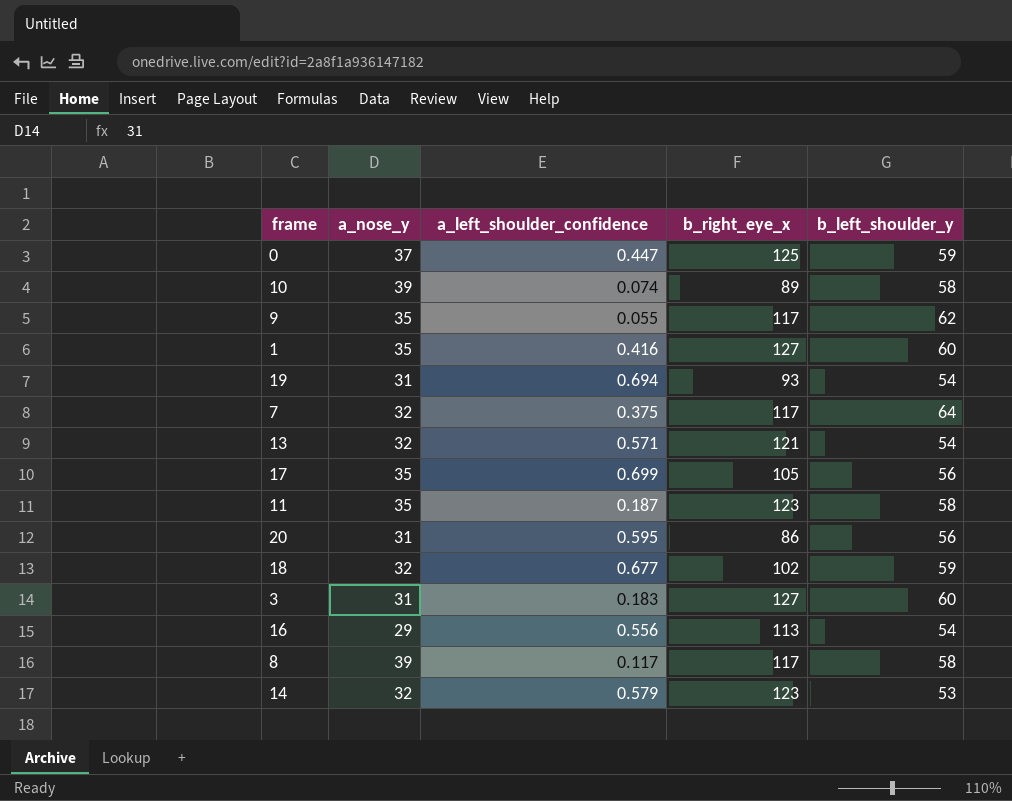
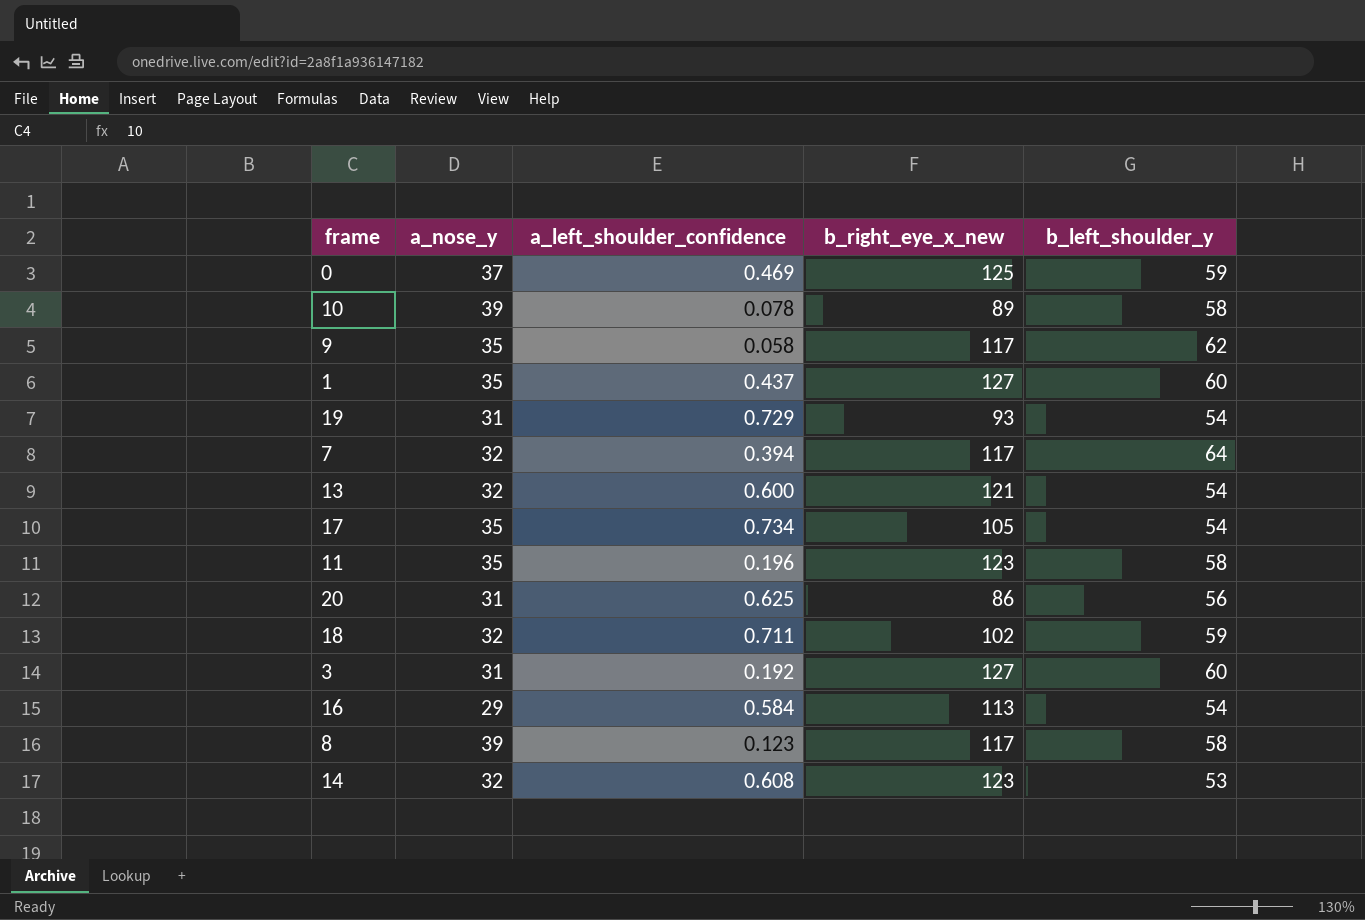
column name: b_right_eye_x -> b_right_eye_x_new
0 | a_left_shoulder_confidence: 0.447 -> 0.469
10 | a_left_shoulder_confidence: 0.074 -> 0.078
9 | a_left_shoulder_confidence: 0.055 -> 0.058
1 | a_left_shoulder_confidence: 0.416 -> 0.437
19 | a_left_shoulder_confidence: 0.694 -> 0.729
7 | a_left_shoulder_confidence: 0.375 -> 0.394
13 | a_left_shoulder_confidence: 0.571 -> 0.600
17 | a_left_shoulder_confidence: 0.699 -> 0.734
17 | b_left_shoulder_y: 56 -> 54
11 | a_left_shoulder_confidence: 0.187 -> 0.196
20 | a_left_shoulder_confidence: 0.595 -> 0.625
18 | a_left_shoulder_confidence: 0.677 -> 0.711
3 | a_left_shoulder_confidence: 0.183 -> 0.192
16 | a_left_shoulder_confidence: 0.556 -> 0.584
8 | a_left_shoulder_confidence: 0.117 -> 0.123
14 | a_left_shoulder_confidence: 0.579 -> 0.608

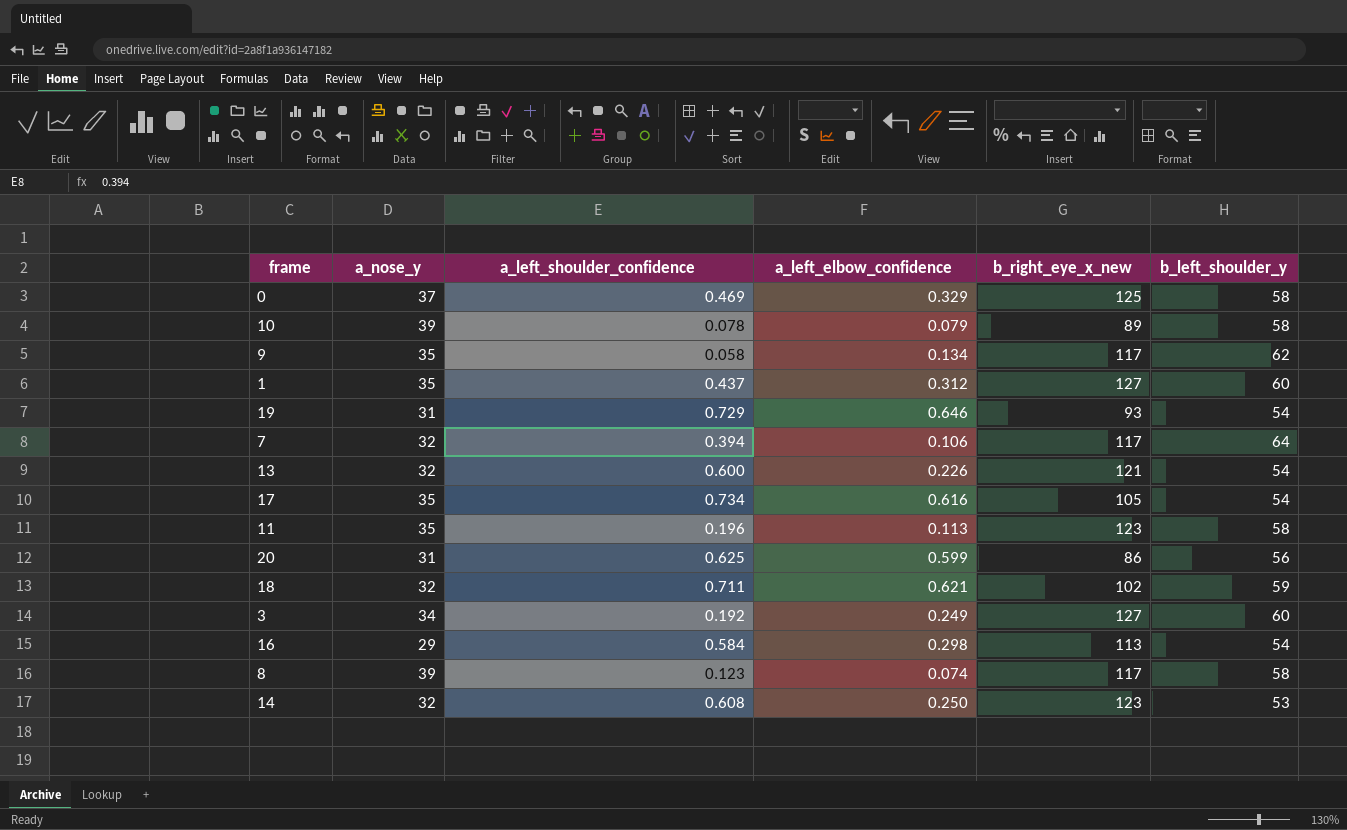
column a_left_elbow_confidence | position: none -> 4
0 | b_left_shoulder_y: 59 -> 58
3 | a_nose_y: 31 -> 34

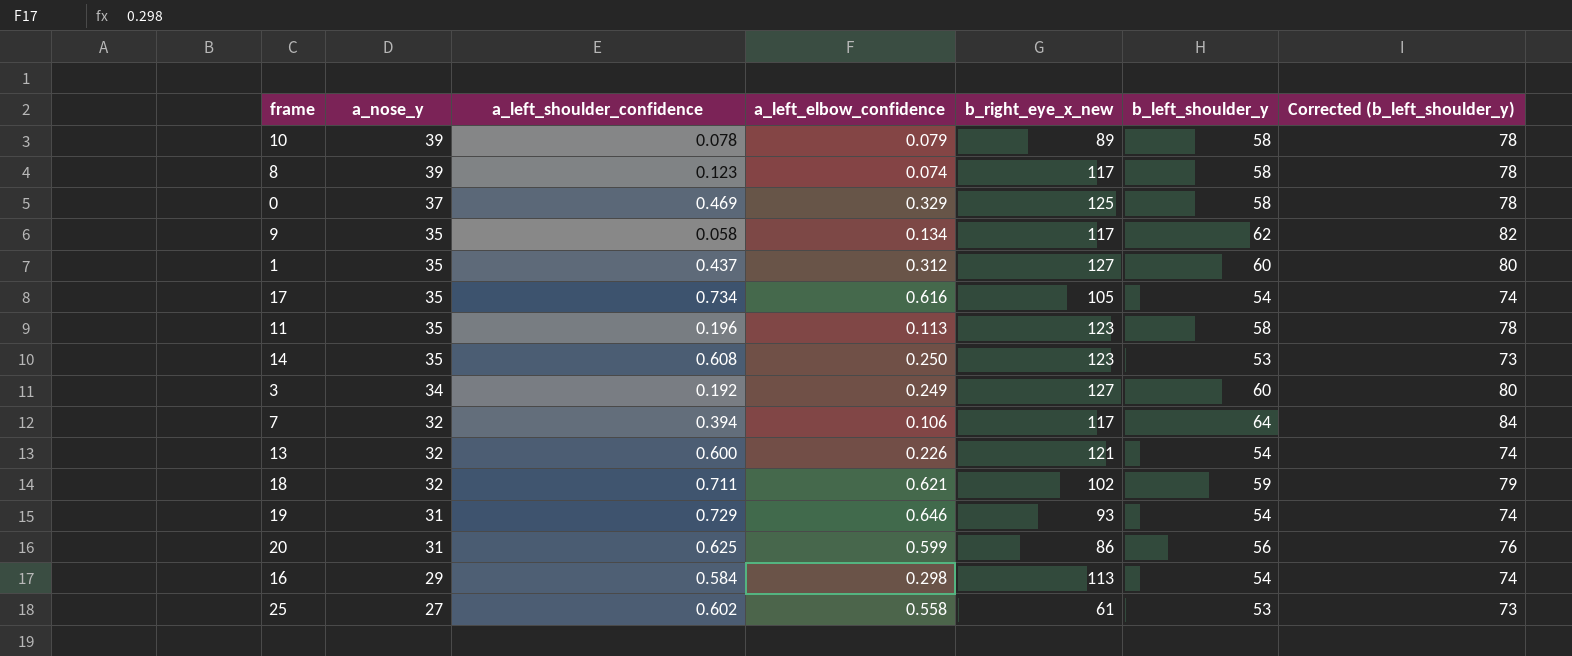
row order: none -> a_nose_y descending
column Corrected (b_left_shoulder_y) | formula: none -> [b_left_shoulder_y] + 20
14 | a_nose_y: 32 -> 35
row 25: none -> 27 | 0.602 | 0.558 | 61 | 53 | 73

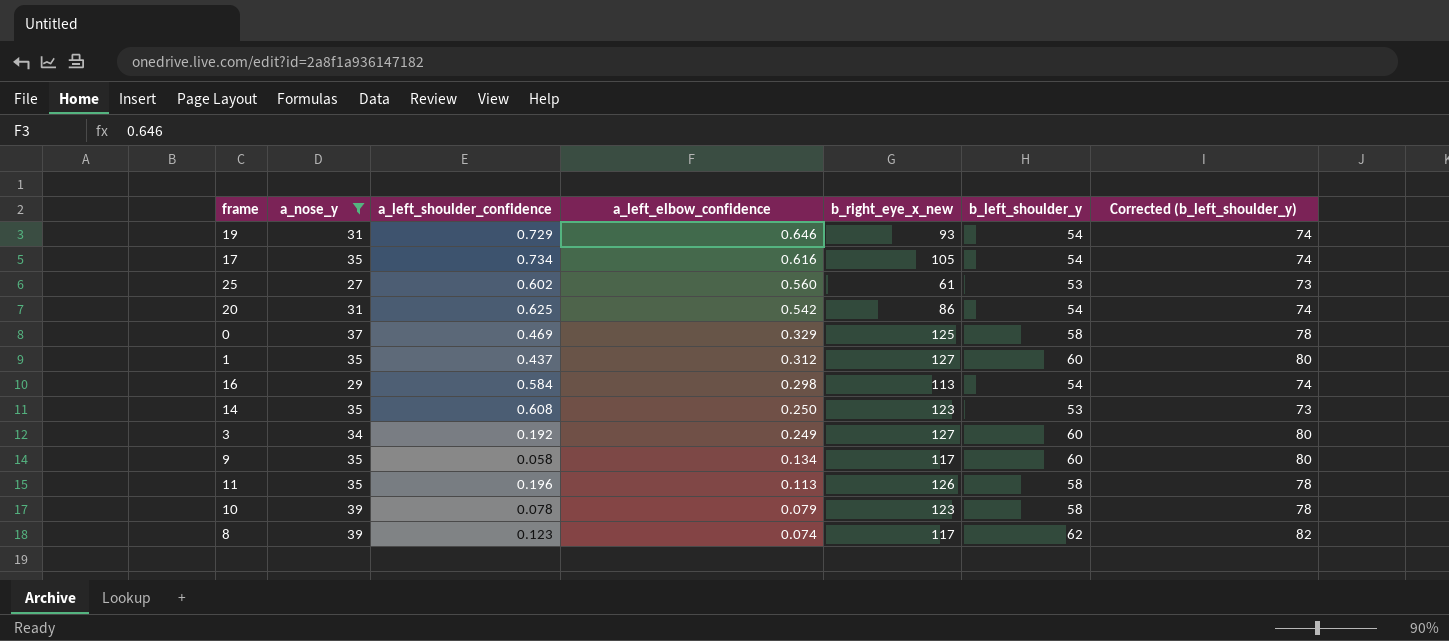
filter: none -> a_nose_y != 32
row order: a_nose_y descending -> a_left_elbow_confidence descending
25 | a_left_elbow_confidence: 0.558 -> 0.560
20 | a_left_elbow_confidence: 0.599 -> 0.542
20 | b_left_shoulder_y: 56 -> 54
20 | Corrected (b_left_shoulder_y): 76 -> 74
9 | b_left_shoulder_y: 62 -> 60
9 | Corrected (b_left_shoulder_y): 82 -> 80
11 | b_right_eye_x_new: 123 -> 126
10 | b_right_eye_x_new: 89 -> 123
8 | b_left_shoulder_y: 58 -> 62
8 | Corrected (b_left_shoulder_y): 78 -> 82

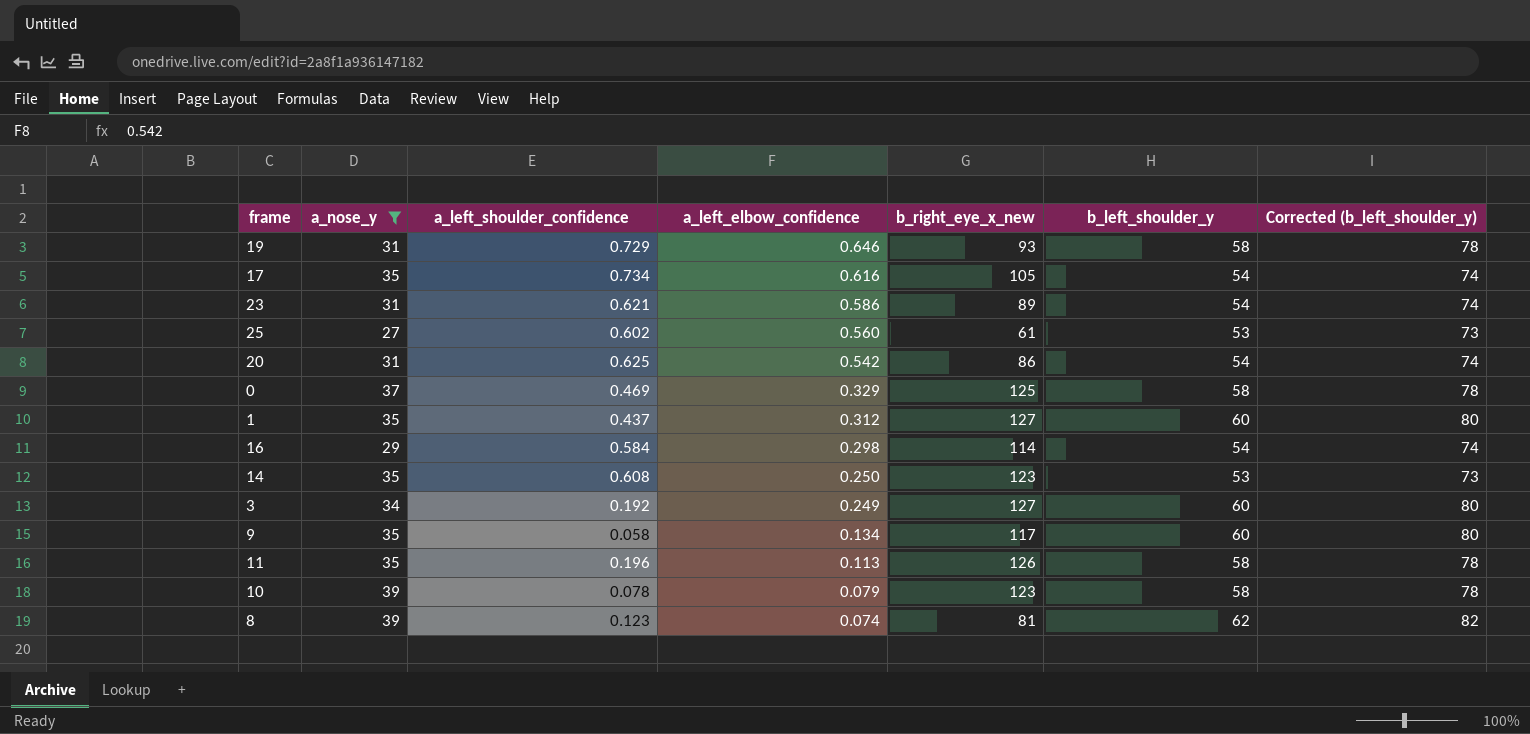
19 | b_left_shoulder_y: 54 -> 58
19 | Corrected (b_left_shoulder_y): 74 -> 78
row 23: none -> 31 | 0.621 | 0.586 | 89 | 54 | 74
16 | b_right_eye_x_new: 113 -> 114
8 | b_right_eye_x_new: 117 -> 81

